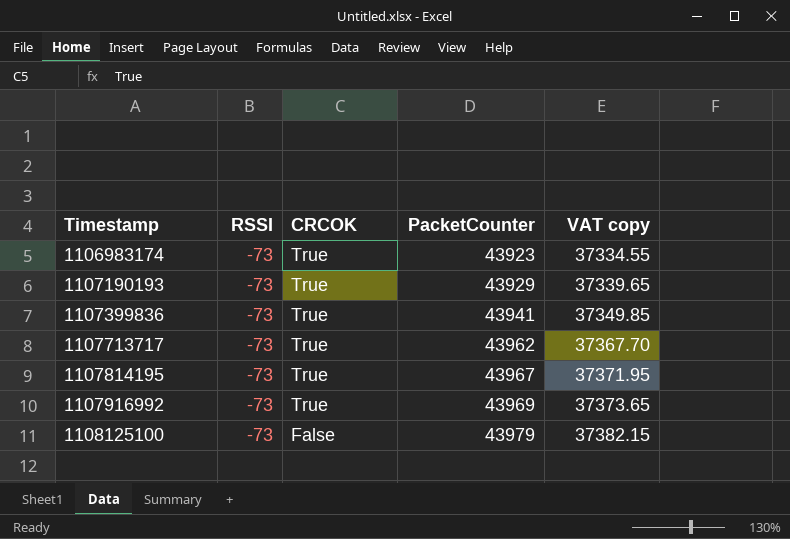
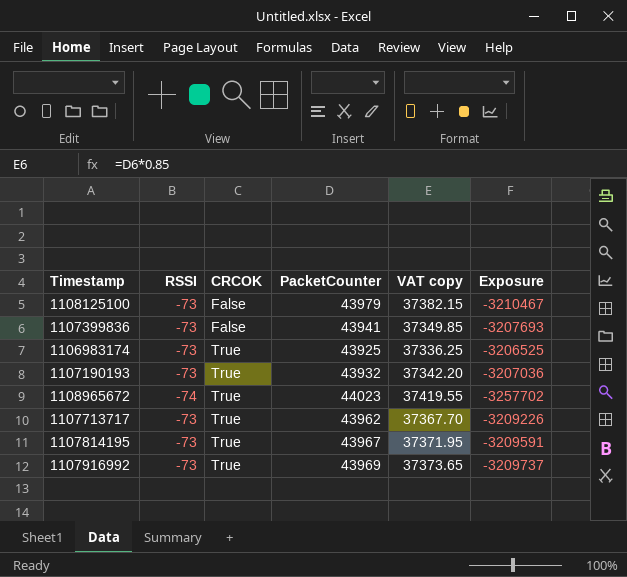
row order: Timestamp ascending -> CRCOK ascending
column Exposure | formula: none -> [RSSI] * [PacketCounter]
1107399836 | CRCOK: True -> False
1106983174 | PacketCounter: 43923 -> 43925
1106983174 | VAT copy: 37334.55 -> 37336.25
1107190193 | PacketCounter: 43929 -> 43932
1107190193 | VAT copy: 37339.65 -> 37342.20
row 1108965672: none -> -74 | True | 44023 | 37419.55 | -3257702

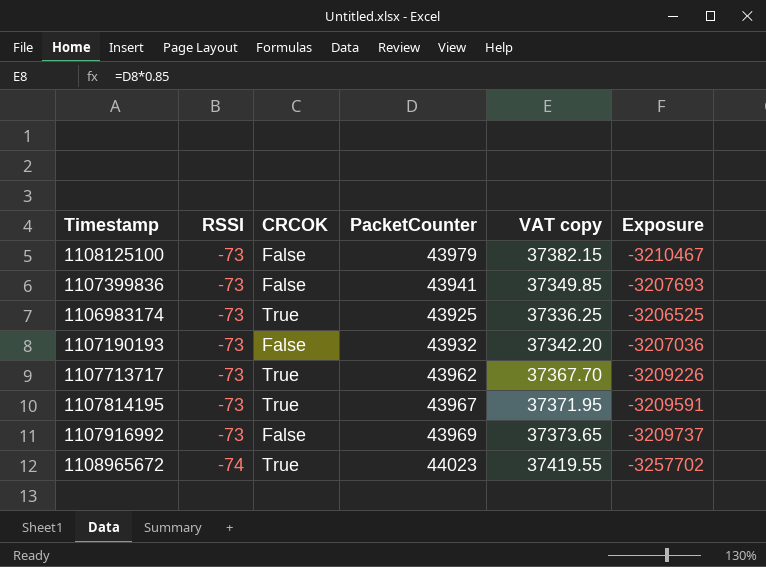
row order: CRCOK ascending -> RSSI descending
1107190193 | CRCOK: True -> False
1107916992 | CRCOK: True -> False

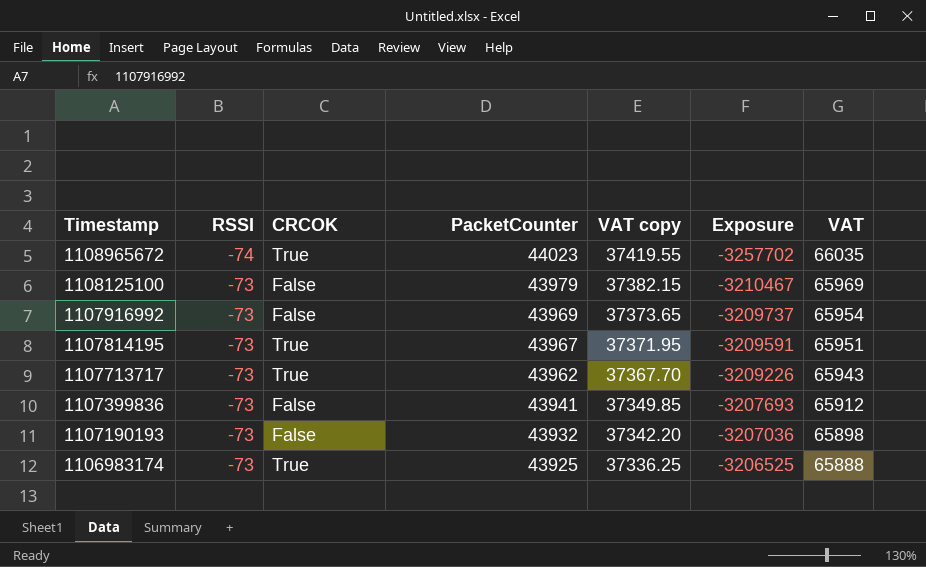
row order: RSSI descending -> Timestamp descending
column VAT | formula: none -> [PacketCounter] * 1.5

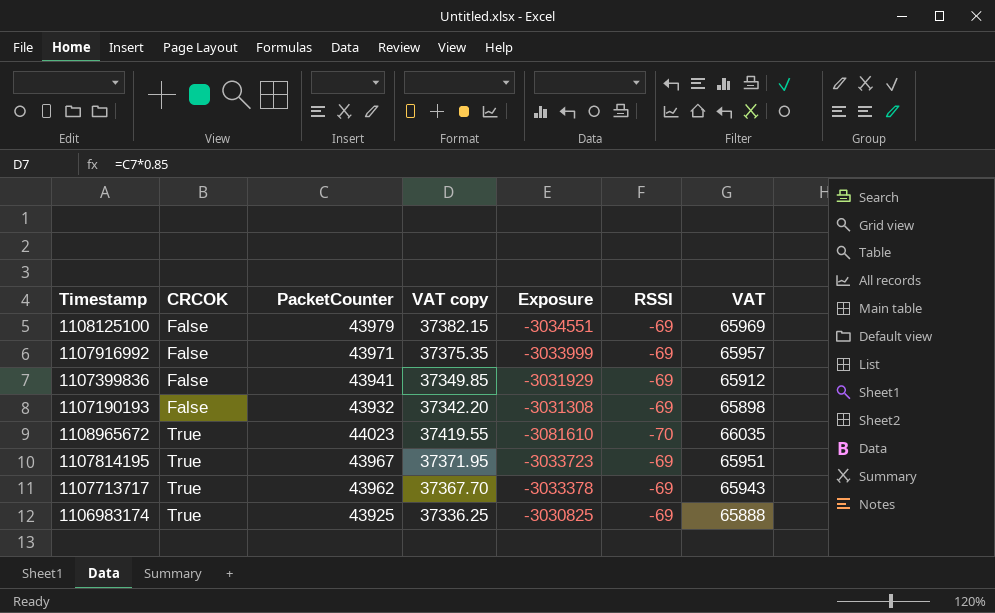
row order: Timestamp descending -> CRCOK ascending
column RSSI | position: 2 -> 6
1108125100 | Exposure: -3210467 -> -3034551
1108125100 | RSSI: -73 -> -69
1107916992 | PacketCounter: 43969 -> 43971
1107916992 | VAT copy: 37373.65 -> 37375.35
1107916992 | Exposure: -3209737 -> -3033999
1107916992 | RSSI: -73 -> -69
1107916992 | VAT: 65954 -> 65957
1107399836 | Exposure: -3207693 -> -3031929
1107399836 | RSSI: -73 -> -69
1107190193 | Exposure: -3207036 -> -3031308
1107190193 | RSSI: -73 -> -69
1108965672 | Exposure: -3257702 -> -3081610
1108965672 | RSSI: -74 -> -70
1107814195 | Exposure: -3209591 -> -3033723
1107814195 | RSSI: -73 -> -69
1107713717 | Exposure: -3209226 -> -3033378
1107713717 | RSSI: -73 -> -69
1106983174 | Exposure: -3206525 -> -3030825
1106983174 | RSSI: -73 -> -69

